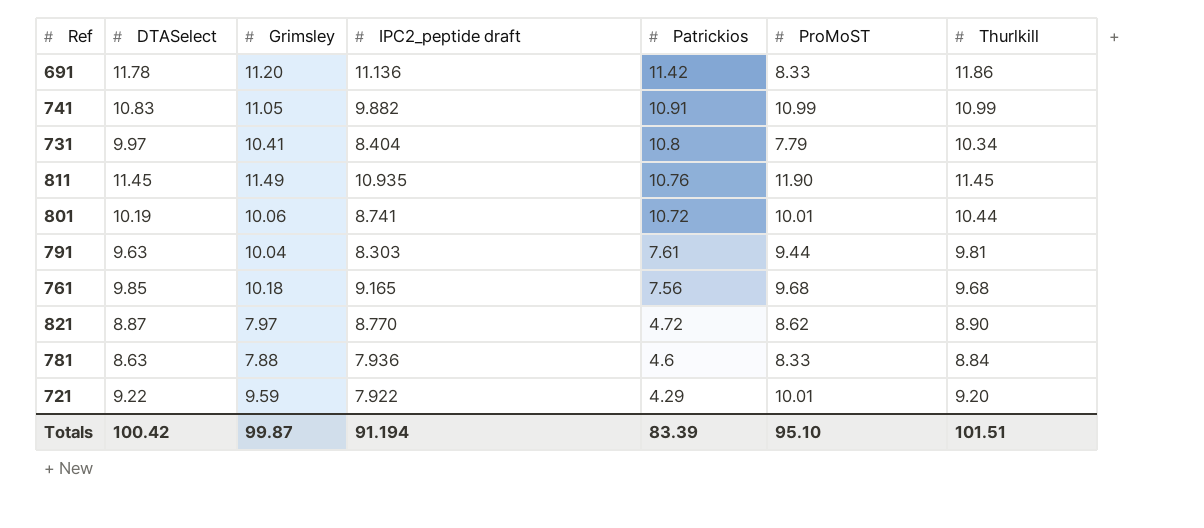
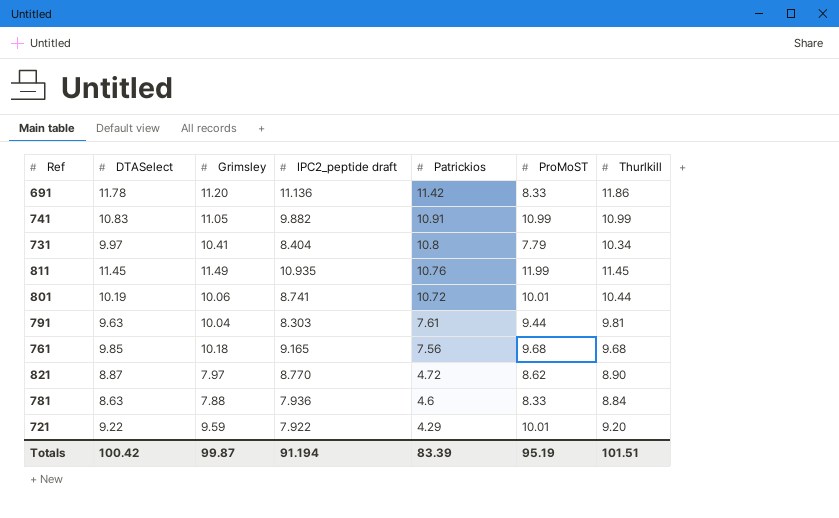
811 | ProMoST: 11.90 -> 11.99
Totals | ProMoST: 95.10 -> 95.19

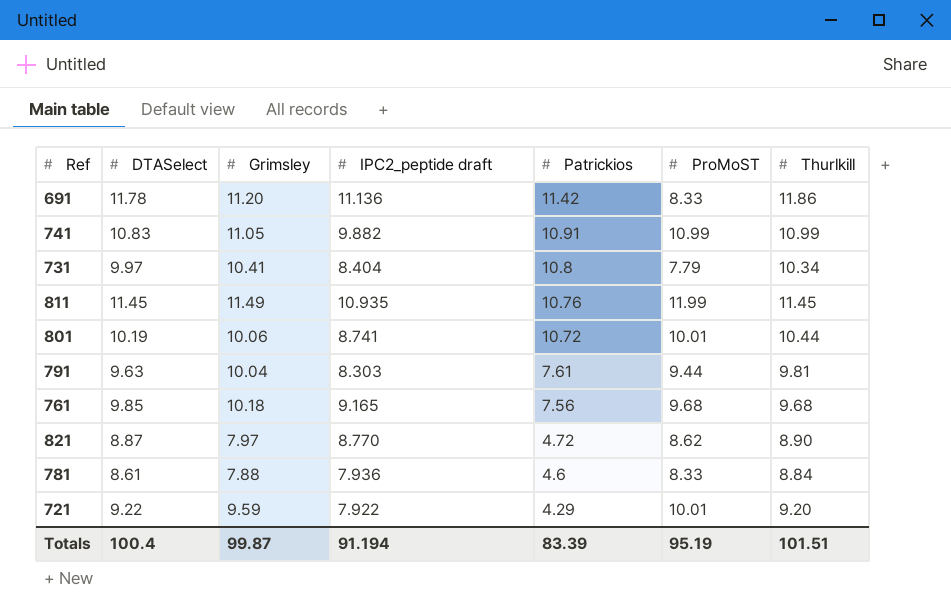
781 | DTASelect: 8.63 -> 8.61
Totals | DTASelect: 100.42 -> 100.4

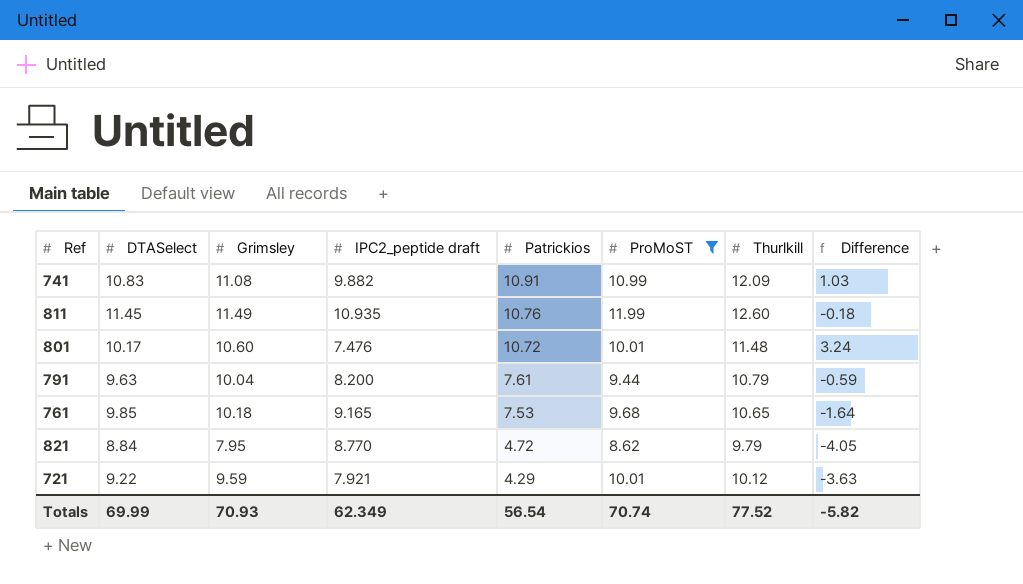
filter: none -> ProMoST >= 8.62
column Difference | formula: none -> [Patrickios] - [IPC2_peptide draft]
741 | Grimsley: 11.05 -> 11.08
741 | Thurlkill: 10.99 -> 12.09
811 | Thurlkill: 11.45 -> 12.60
801 | DTASelect: 10.19 -> 10.17
801 | Grimsley: 10.06 -> 10.60
801 | IPC2_peptide draft: 8.741 -> 7.476
801 | Thurlkill: 10.44 -> 11.48
791 | IPC2_peptide draft: 8.303 -> 8.200
791 | Thurlkill: 9.81 -> 10.79
761 | Patrickios: 7.56 -> 7.53
761 | Thurlkill: 9.68 -> 10.65
821 | DTASelect: 8.87 -> 8.84
821 | Grimsley: 7.97 -> 7.95
821 | Thurlkill: 8.90 -> 9.79
721 | IPC2_peptide draft: 7.922 -> 7.921
721 | Thurlkill: 9.20 -> 10.12
Totals | DTASelect: 100.4 -> 69.99
Totals | Grimsley: 99.87 -> 70.93
Totals | IPC2_peptide draft: 91.194 -> 62.349
Totals | Patrickios: 83.39 -> 56.54
Totals | ProMoST: 95.19 -> 70.74
Totals | Thurlkill: 101.51 -> 77.52

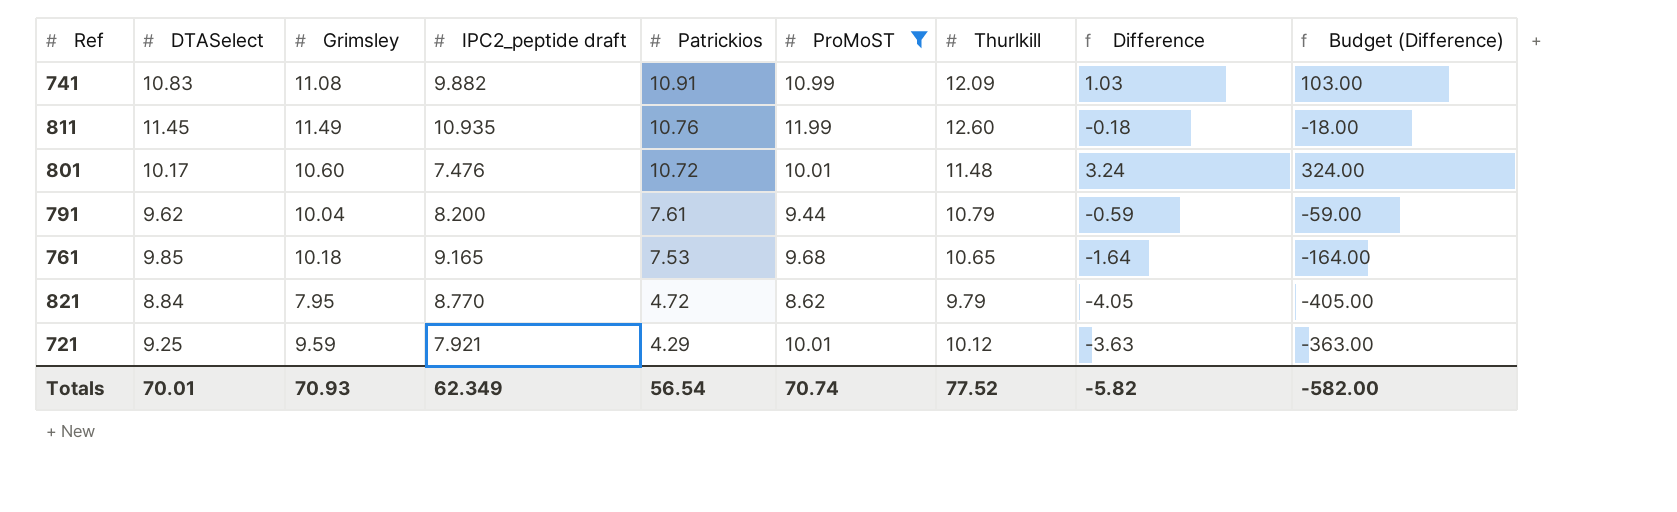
column Budget (Difference) | formula: none -> [Difference] * 100
791 | DTASelect: 9.63 -> 9.62
721 | DTASelect: 9.22 -> 9.25
Totals | DTASelect: 69.99 -> 70.01

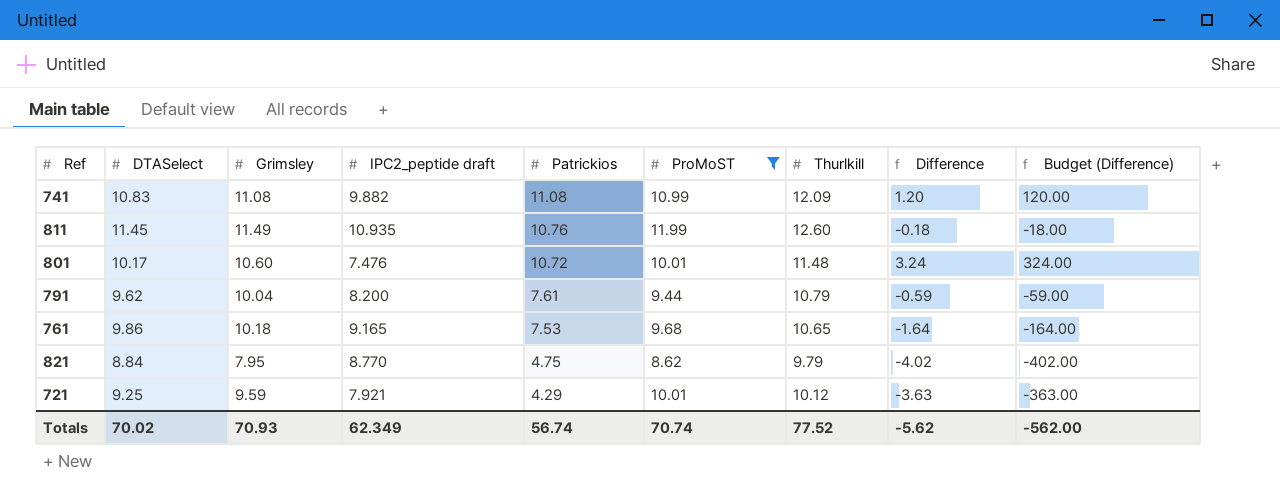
741 | Patrickios: 10.91 -> 11.08
741 | Difference: 1.03 -> 1.20
741 | Budget (Difference): 103.00 -> 120.00
761 | DTASelect: 9.85 -> 9.86
821 | Patrickios: 4.72 -> 4.75
821 | Difference: -4.05 -> -4.02
821 | Budget (Difference): -405.00 -> -402.00
Totals | DTASelect: 70.01 -> 70.02
Totals | Patrickios: 56.54 -> 56.74
Totals | Difference: -5.82 -> -5.62
Totals | Budget (Difference): -582.00 -> -562.00

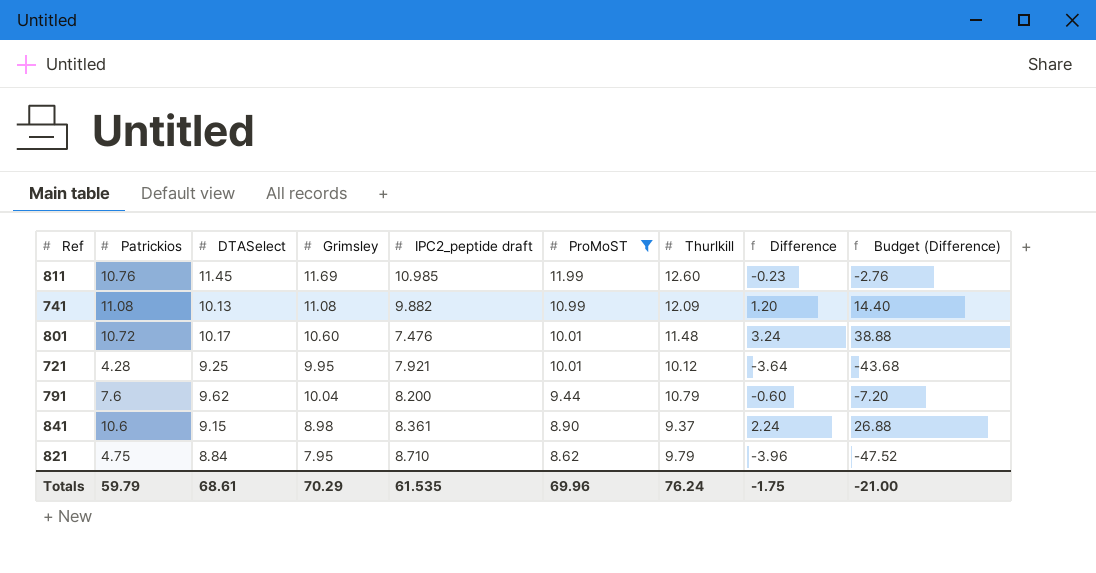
row order: Patrickios descending -> ProMoST descending
column Patrickios | position: 5 -> 2
column Budget (Difference) | formula: [Difference] * 100 -> [Difference] * 12
row 761: 9.86 | 10.18 | 9.165 | 7.53 | 9.68 | 10.65 | -1.64 | -164.00 -> none
811 | Grimsley: 11.49 -> 11.69
811 | IPC2_peptide draft: 10.935 -> 10.985
811 | Difference: -0.18 -> -0.23
741 | DTASelect: 10.83 -> 10.13
721 | Patrickios: 4.29 -> 4.28
721 | Grimsley: 9.59 -> 9.95
721 | Difference: -3.63 -> -3.64
791 | Patrickios: 7.61 -> 7.6
791 | Difference: -0.59 -> -0.60
row 841: none -> 10.6 | 9.15 | 8.98 | 8.361 | 8.90 | 9.37 | 2.24 | 26.88
821 | IPC2_peptide draft: 8.770 -> 8.710
821 | Difference: -4.02 -> -3.96
Totals | Patrickios: 56.74 -> 59.79
Totals | DTASelect: 70.02 -> 68.61
Totals | Grimsley: 70.93 -> 70.29
Totals | IPC2_peptide draft: 62.349 -> 61.535
Totals | ProMoST: 70.74 -> 69.96
Totals | Thurlkill: 77.52 -> 76.24
Totals | Difference: -5.62 -> -1.75
Totals | Budget (Difference): -562.00 -> -21.00

